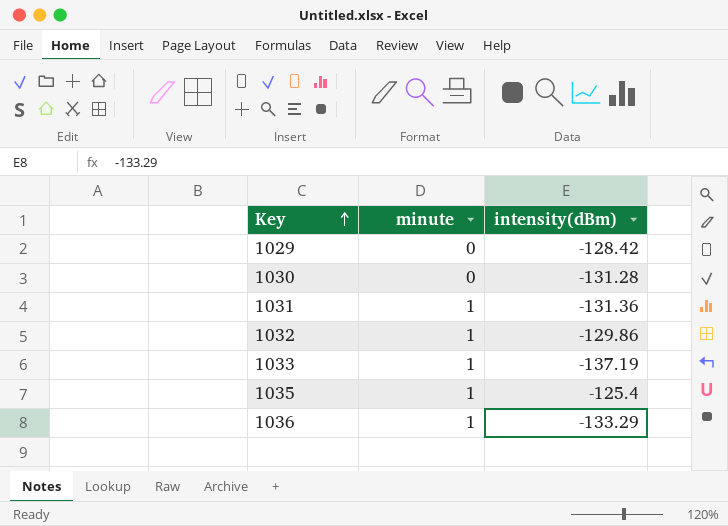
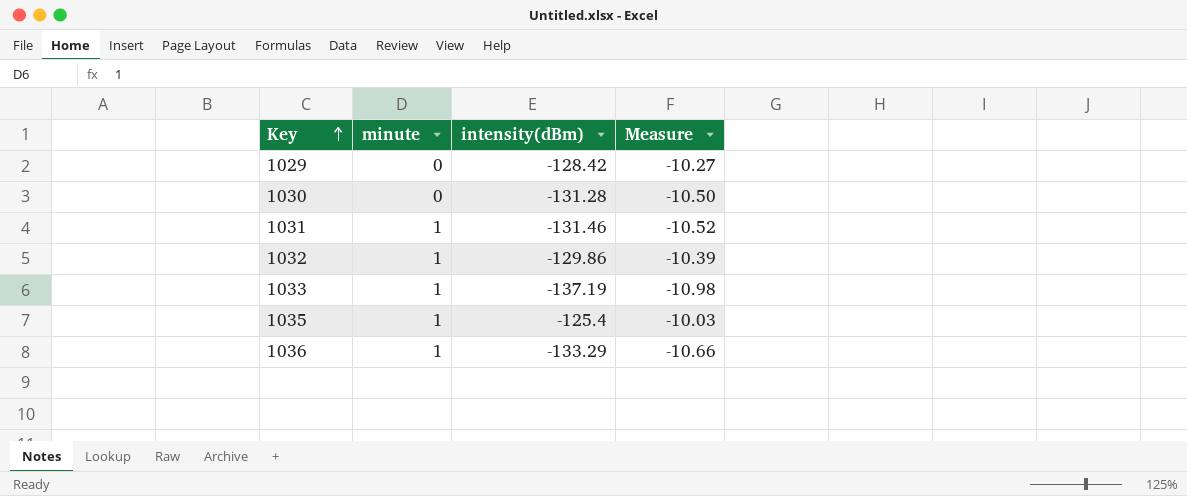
column Measure | formula: none -> [intensity(dBm)] * 0.08
1031 | intensity(dBm): -131.36 -> -131.46

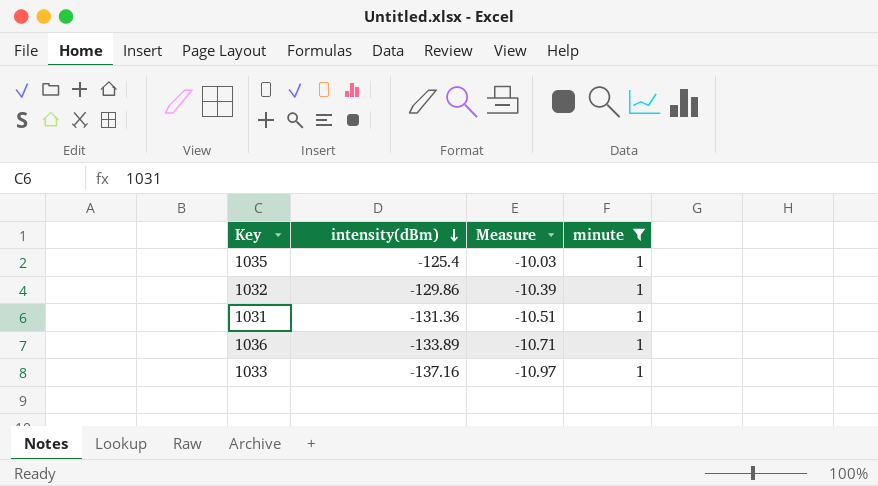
filter: none -> minute = 1
row order: Key ascending -> intensity(dBm) descending
column minute | position: 2 -> 4
1031 | intensity(dBm): -131.46 -> -131.36
1031 | Measure: -10.52 -> -10.51
1036 | intensity(dBm): -133.29 -> -133.89
1036 | Measure: -10.66 -> -10.71
1033 | intensity(dBm): -137.19 -> -137.16
1033 | Measure: -10.98 -> -10.97

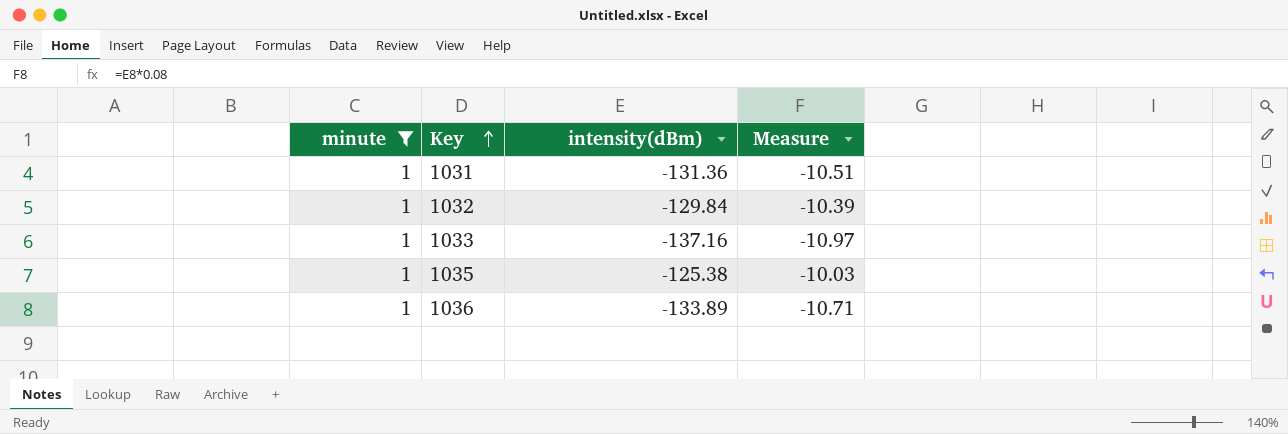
row order: intensity(dBm) descending -> Key ascending
column minute | position: 4 -> 1
1032 | intensity(dBm): -129.86 -> -129.84
1035 | intensity(dBm): -125.4 -> -125.38

